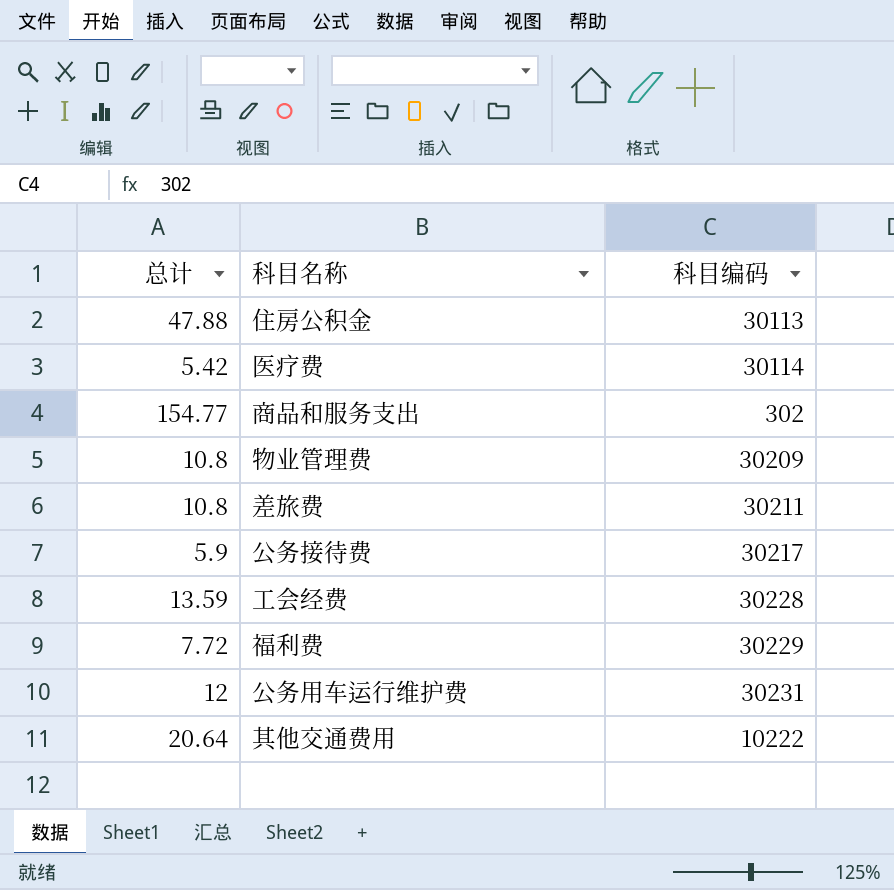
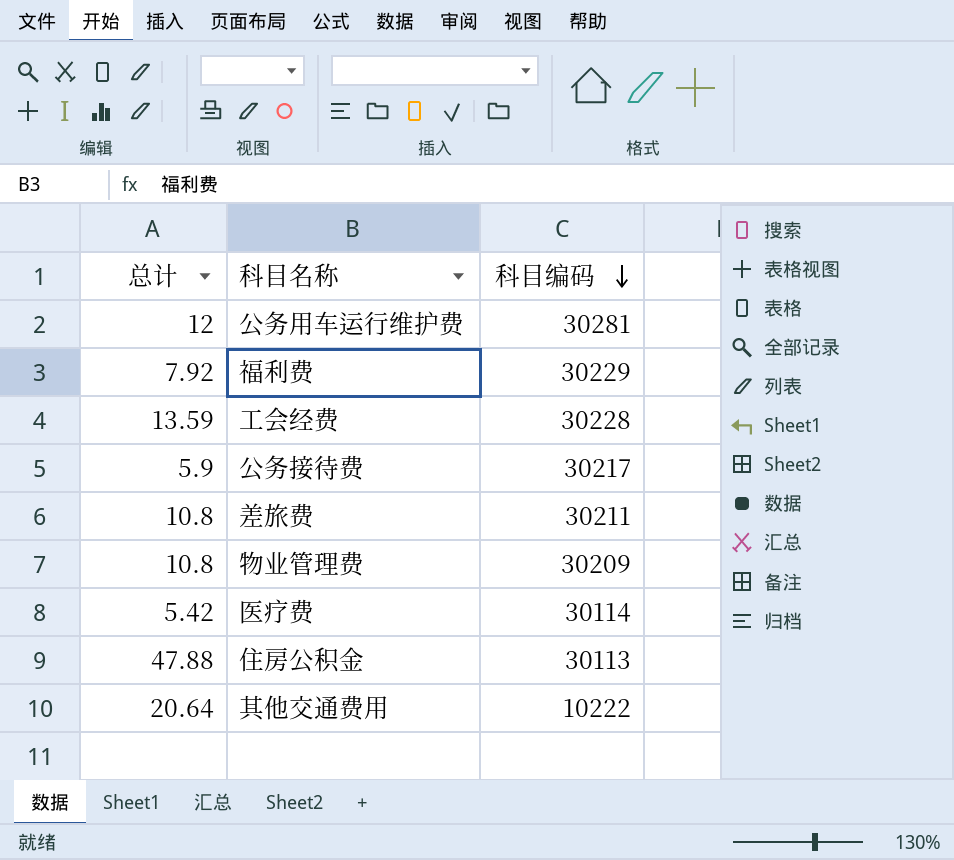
row order: none -> 科目编码 descending
row 商品和服务支出: 154.77 | 302 -> none
公务用车运行维护费 | 科目编码: 30231 -> 30281
福利费 | 总计: 7.72 -> 7.92

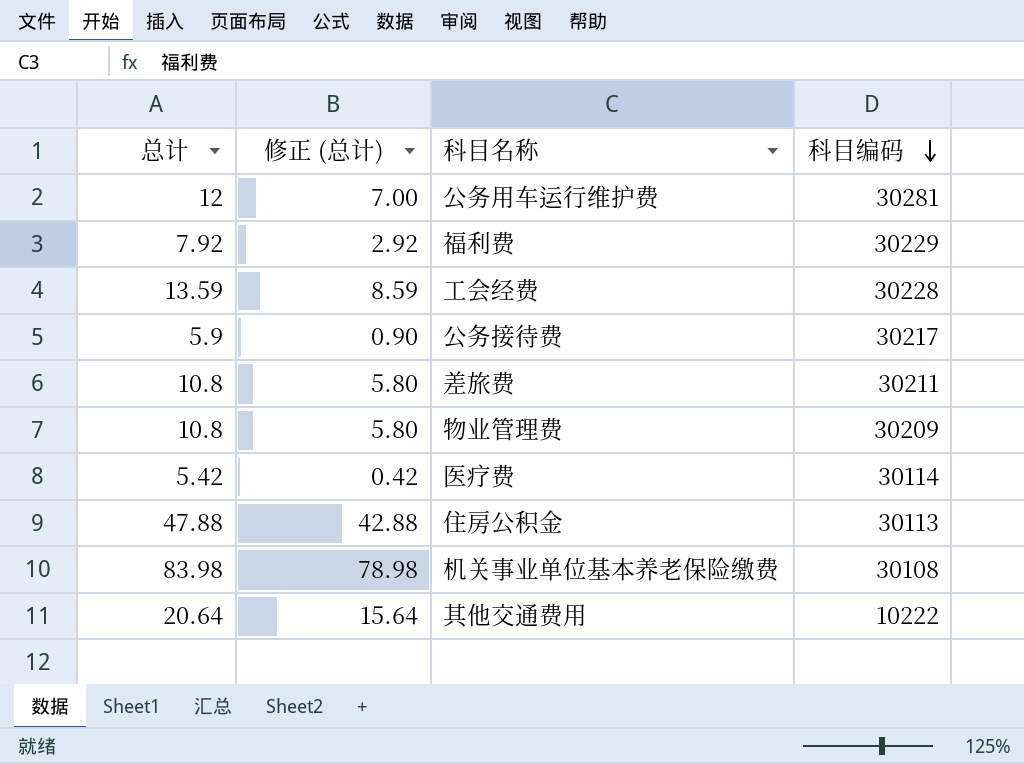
column 修正 (总计) | formula: none -> [总计] - 5
row 机关事业单位基本养老保险缴费: none -> 83.98 | 78.98 | 30108

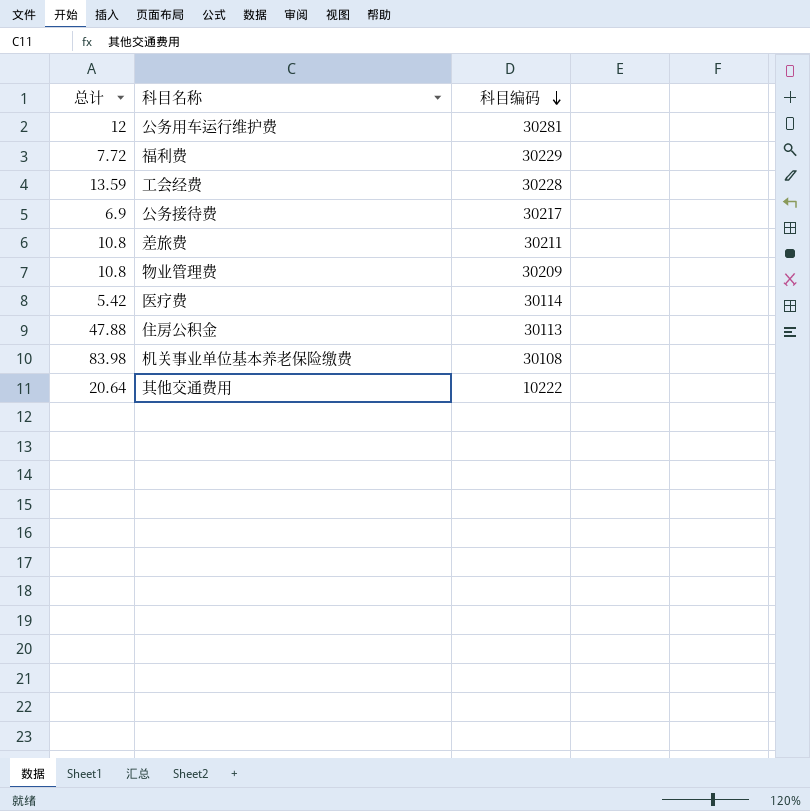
column 修正 (总计) | formula: [总计] - 5 -> none
福利费 | 总计: 7.92 -> 7.72
公务接待费 | 总计: 5.9 -> 6.9

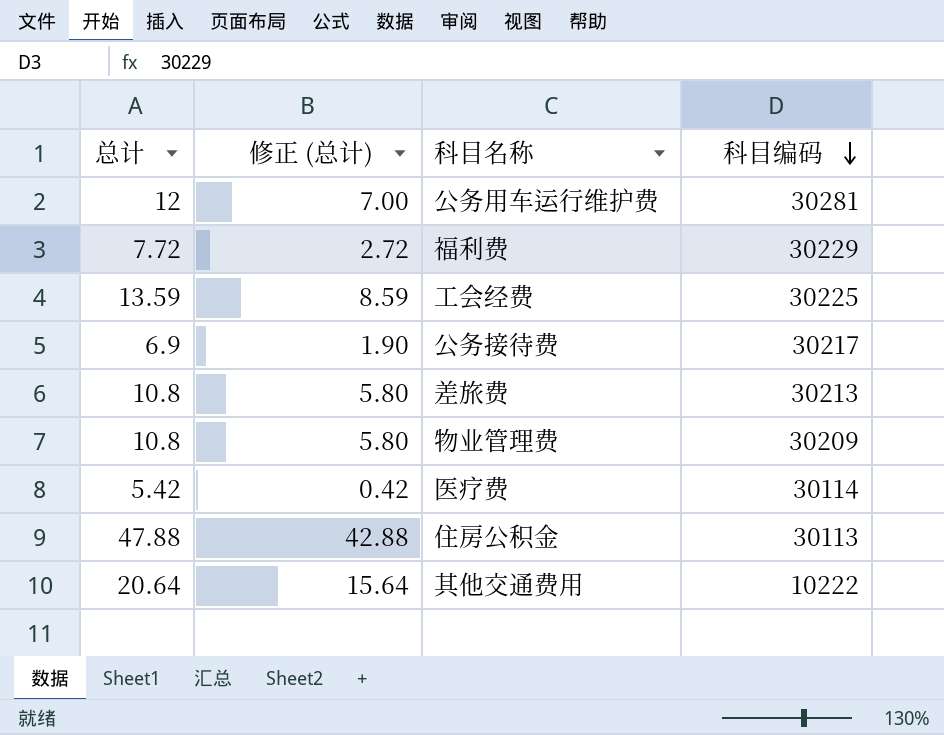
column 修正 (总计) | formula: none -> [总计] - 5
row 机关事业单位基本养老保险缴费: 83.98 | 30108 -> none
工会经费 | 科目编码: 30228 -> 30225
差旅费 | 科目编码: 30211 -> 30213

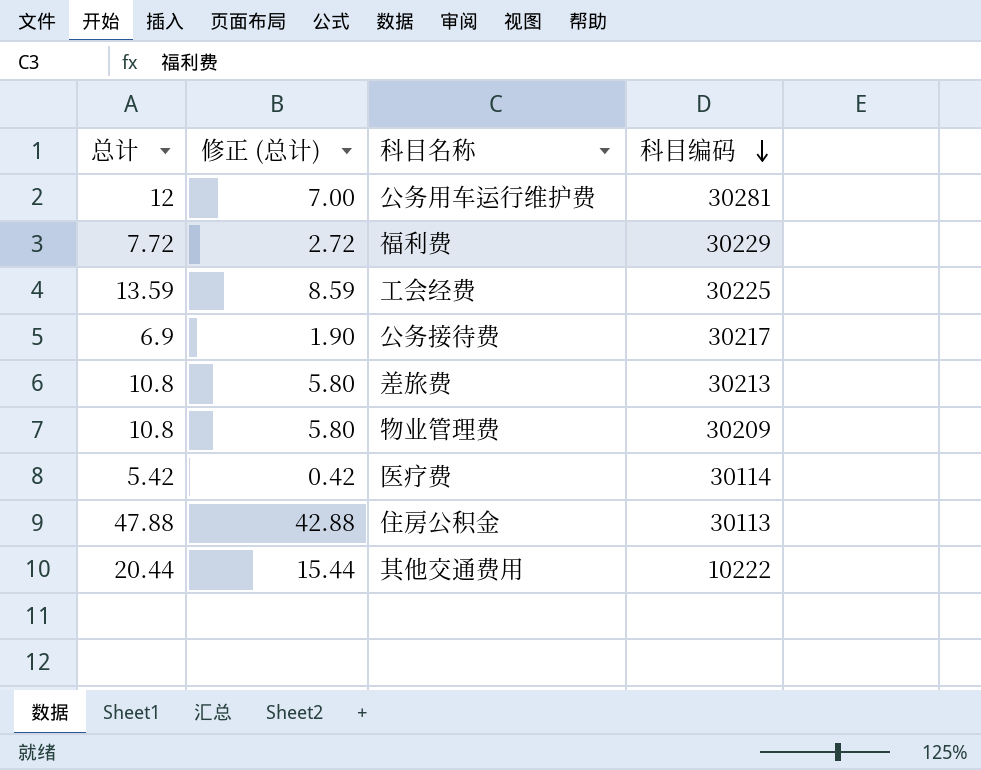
其他交通费用 | 总计: 20.64 -> 20.44
其他交通费用 | 修正 (总计): 15.64 -> 15.44

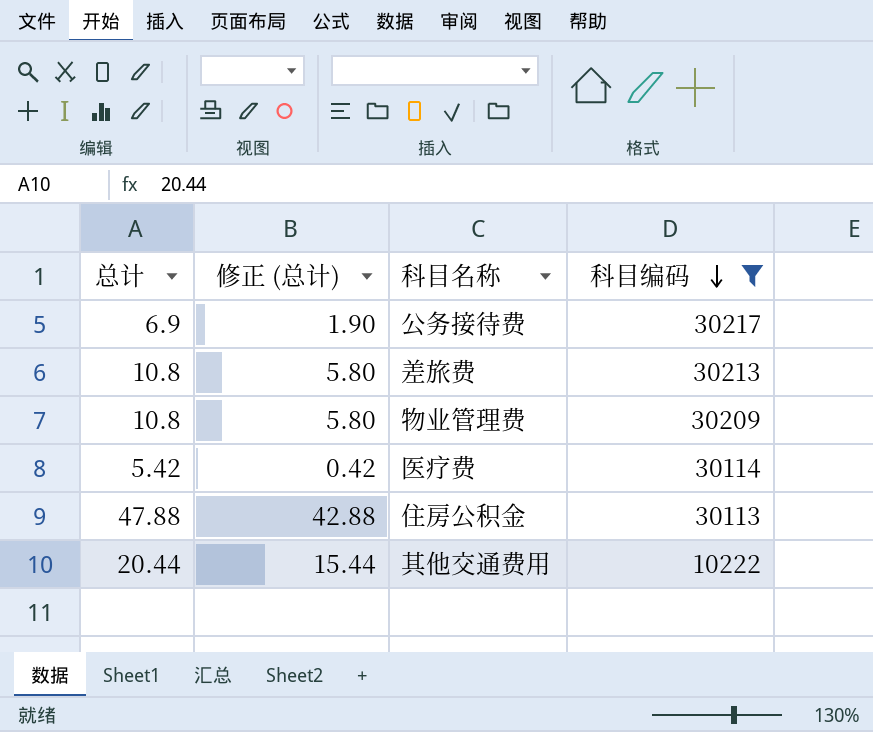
filter: none -> 科目编码 <= 30217

